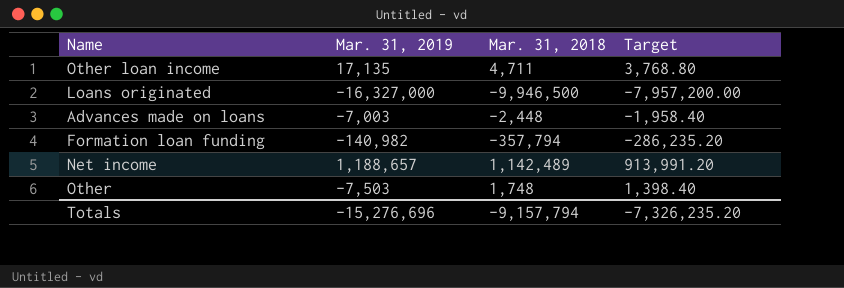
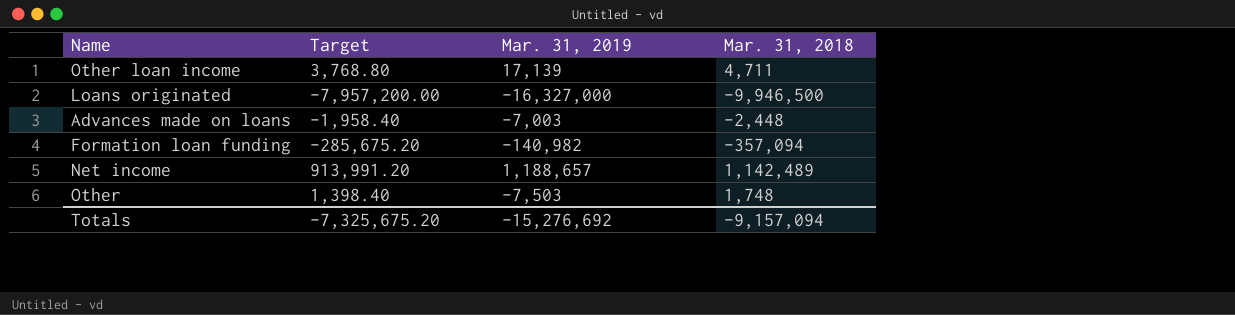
column Target | position: 4 -> 2
Other loan income | Mar. 31, 2019: 17,135 -> 17,139
Formation loan funding | Target: -286,235.20 -> -285,675.20
Formation loan funding | Mar. 31, 2018: -357,794 -> -357,094
Totals | Target: -7,326,235.20 -> -7,325,675.20
Totals | Mar. 31, 2019: -15,276,696 -> -15,276,692
Totals | Mar. 31, 2018: -9,157,794 -> -9,157,094

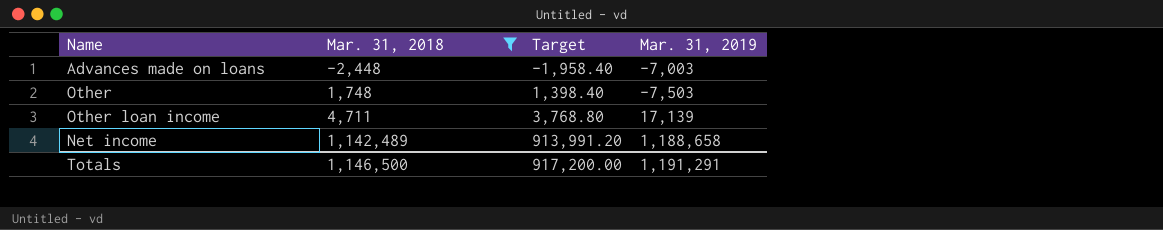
filter: none -> Mar. 31, 2018 >= -2,448
row order: none -> Mar. 31, 2018 ascending
column Mar. 31, 2018 | position: 4 -> 2
Net income | Mar. 31, 2019: 1,188,657 -> 1,188,658
Totals | Mar. 31, 2018: -9,157,094 -> 1,146,500
Totals | Target: -7,325,675.20 -> 917,200.00
Totals | Mar. 31, 2019: -15,276,692 -> 1,191,291

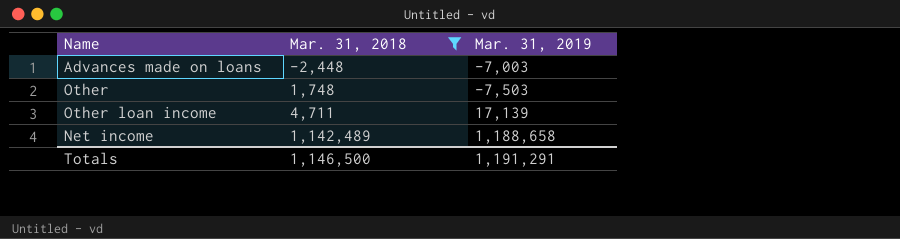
column Target | formula: [Mar. 31, 2018] * 0.8 -> none

